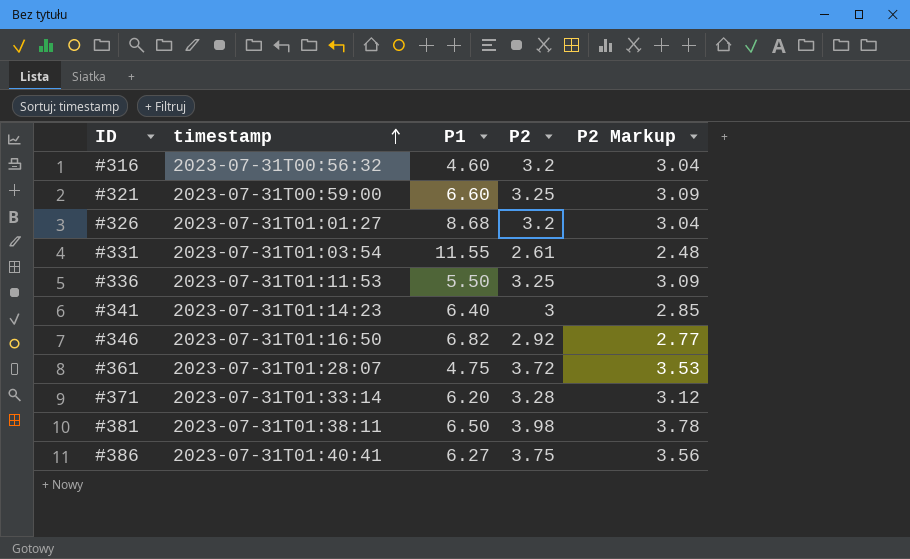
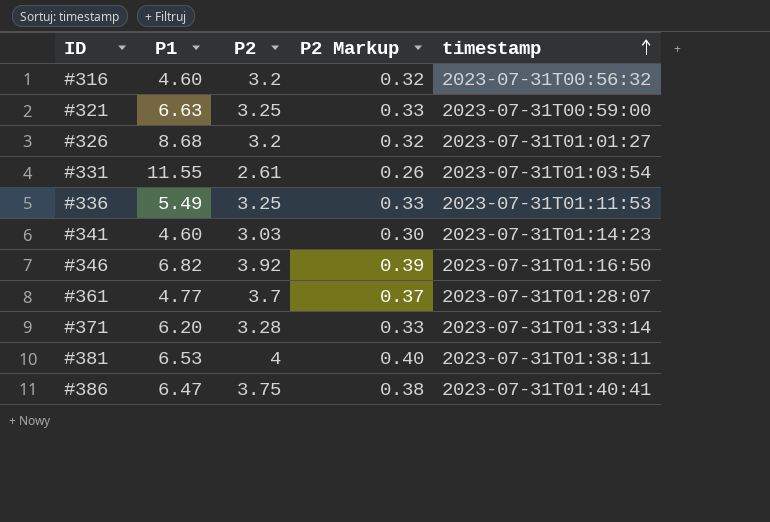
column P2 Markup | formula: [P2] * 0.95 -> [P2] * 0.1
column timestamp | position: 2 -> 5
#321 | P1: 6.60 -> 6.63
#336 | P1: 5.50 -> 5.49
#341 | P1: 6.40 -> 4.60
#341 | P2: 3 -> 3.03
#346 | P2: 2.92 -> 3.92
#361 | P1: 4.75 -> 4.77
#361 | P2: 3.72 -> 3.7
#381 | P1: 6.50 -> 6.53
#381 | P2: 3.98 -> 4
#386 | P1: 6.27 -> 6.47

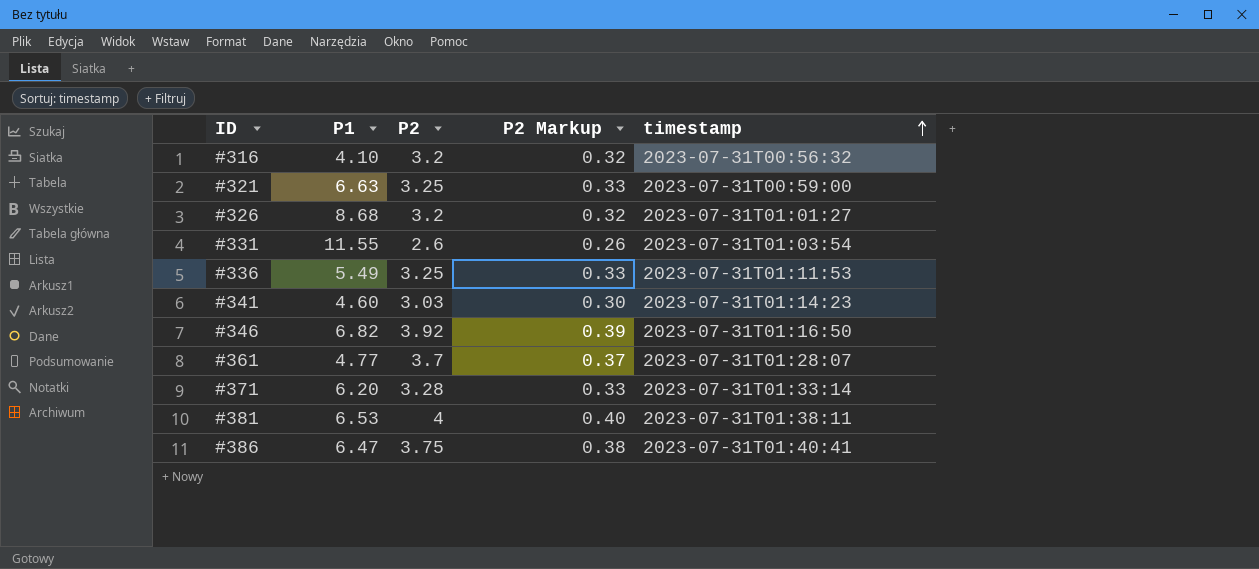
#316 | P1: 4.60 -> 4.10
#331 | P2: 2.61 -> 2.6

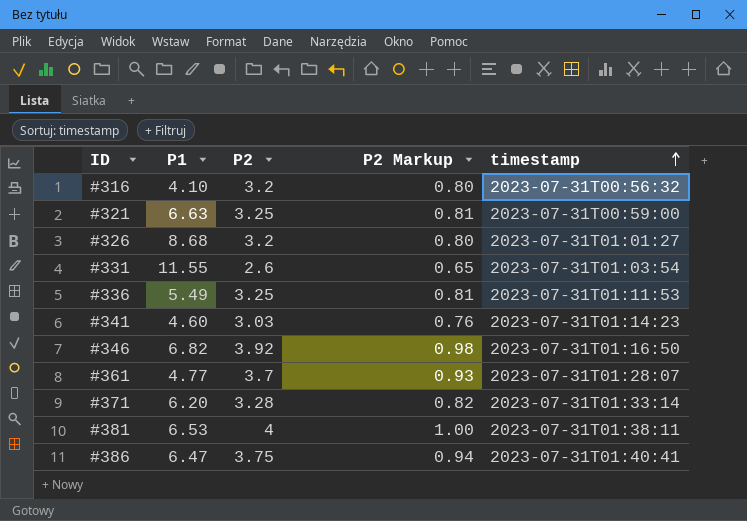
column P2 Markup | formula: [P2] * 0.1 -> [P2] * 0.25

